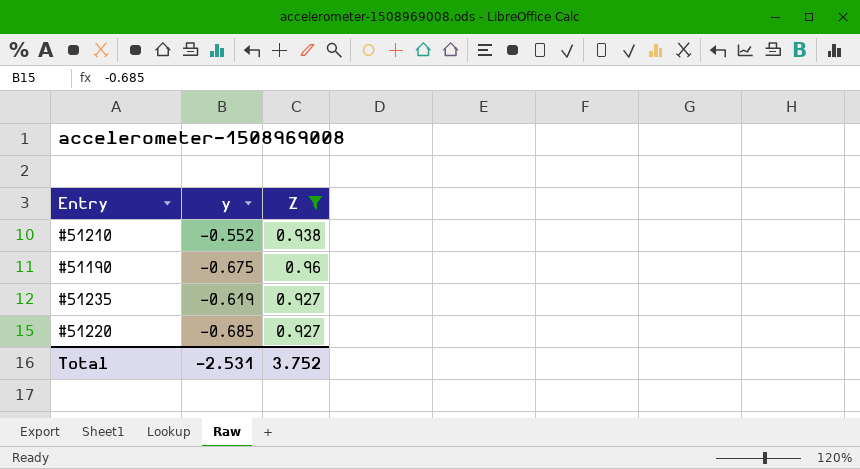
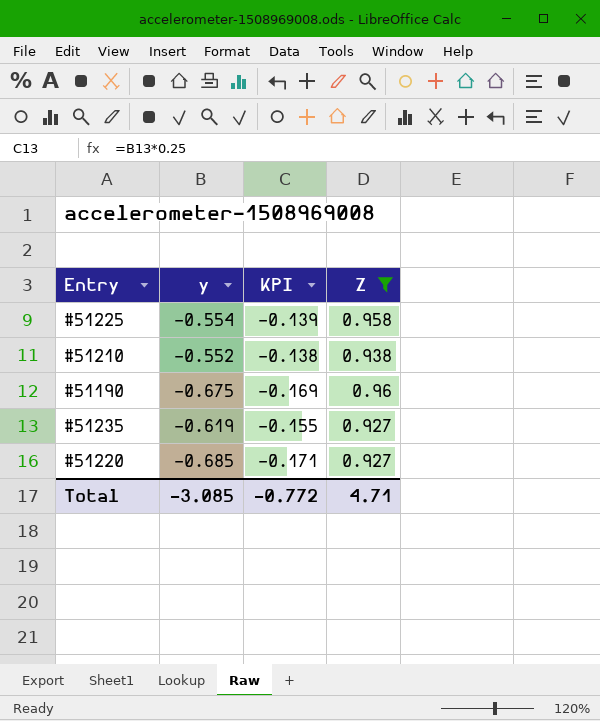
column KPI | formula: none -> [y] * 0.25
row #51225: none -> -0.554 | -0.139 | 0.958
Total | y: -2.531 -> -3.085
Total | Z: 3.752 -> 4.71

